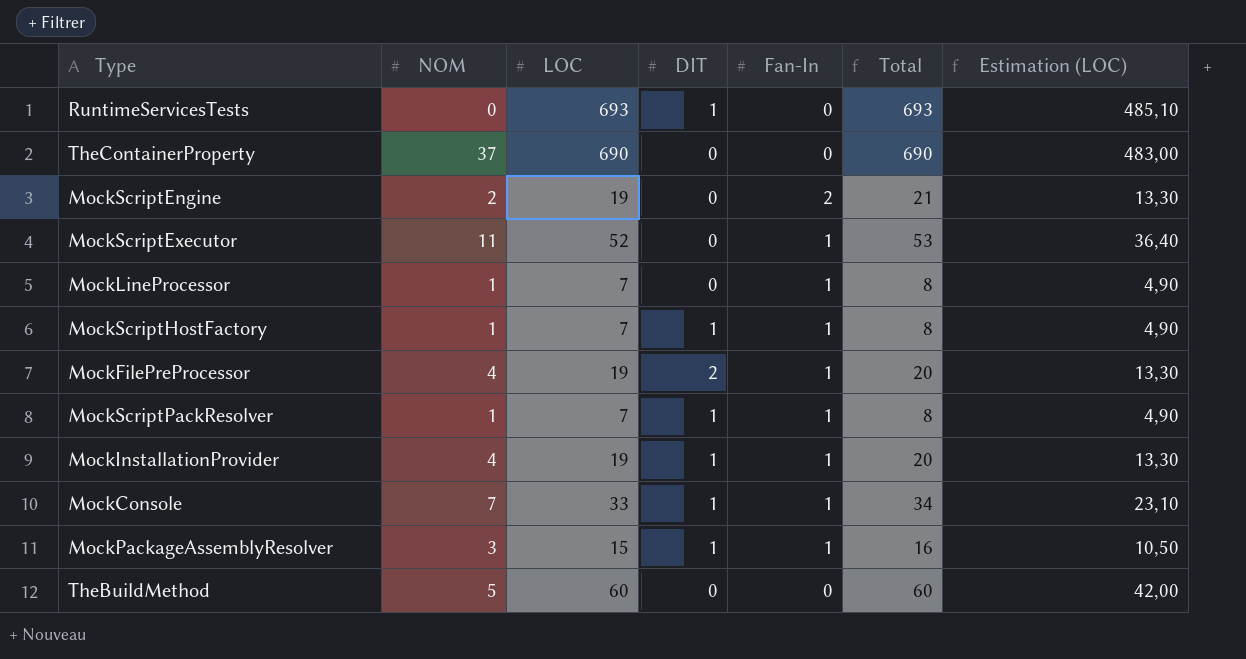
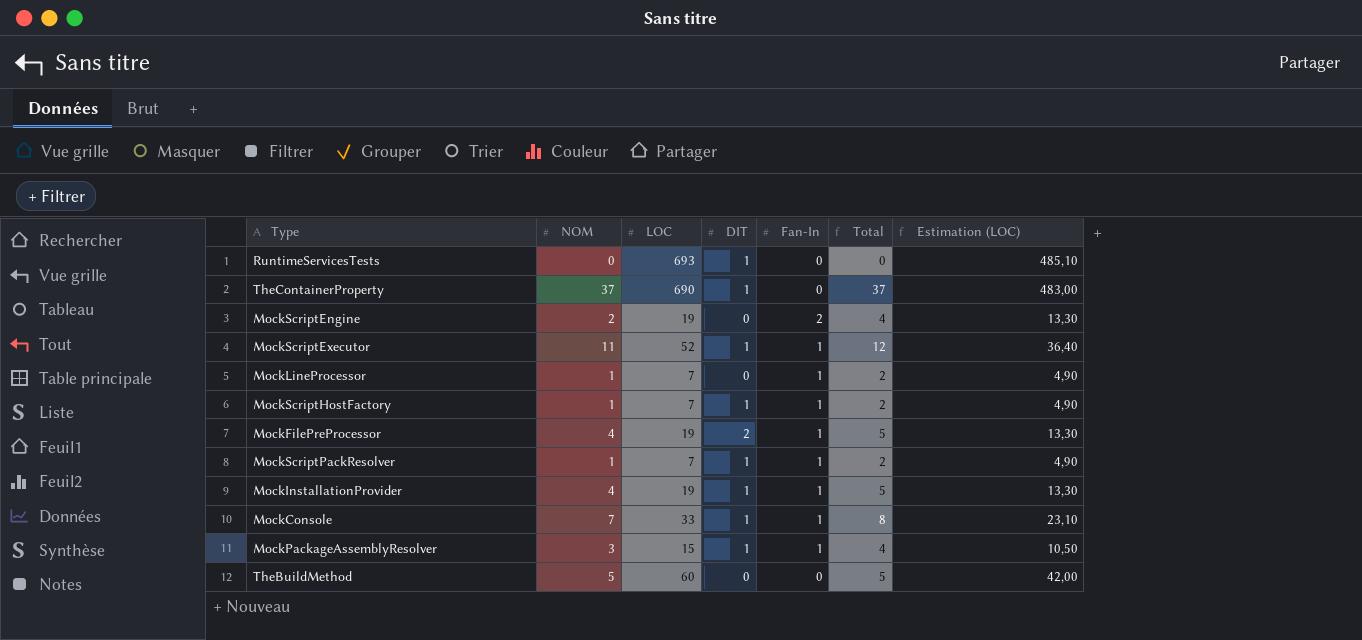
column Total | formula: [LOC] + [Fan-In] -> [NOM] + [Fan-In]
TheContainerProperty | DIT: 0 -> 1
MockScriptExecutor | DIT: 0 -> 1

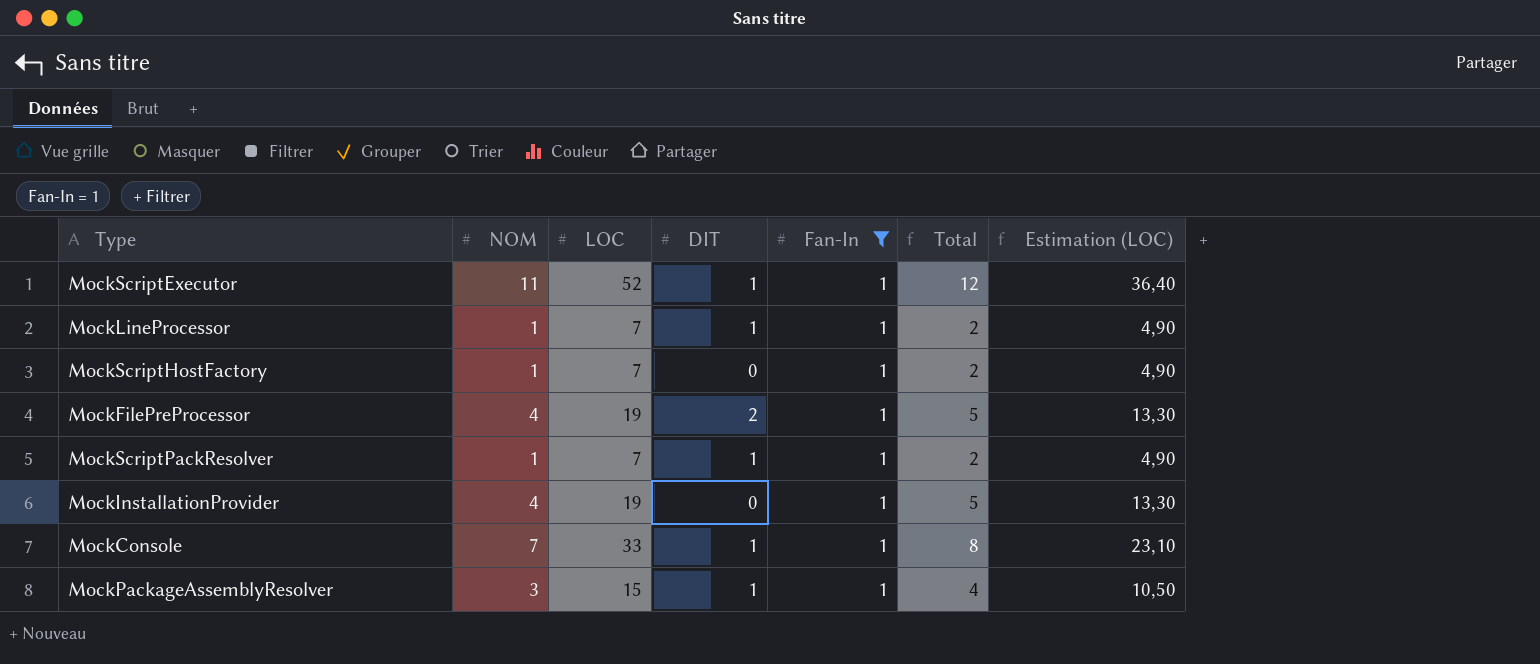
filter: none -> Fan-In = 1
MockLineProcessor | DIT: 0 -> 1
MockScriptHostFactory | DIT: 1 -> 0
MockInstallationProvider | DIT: 1 -> 0

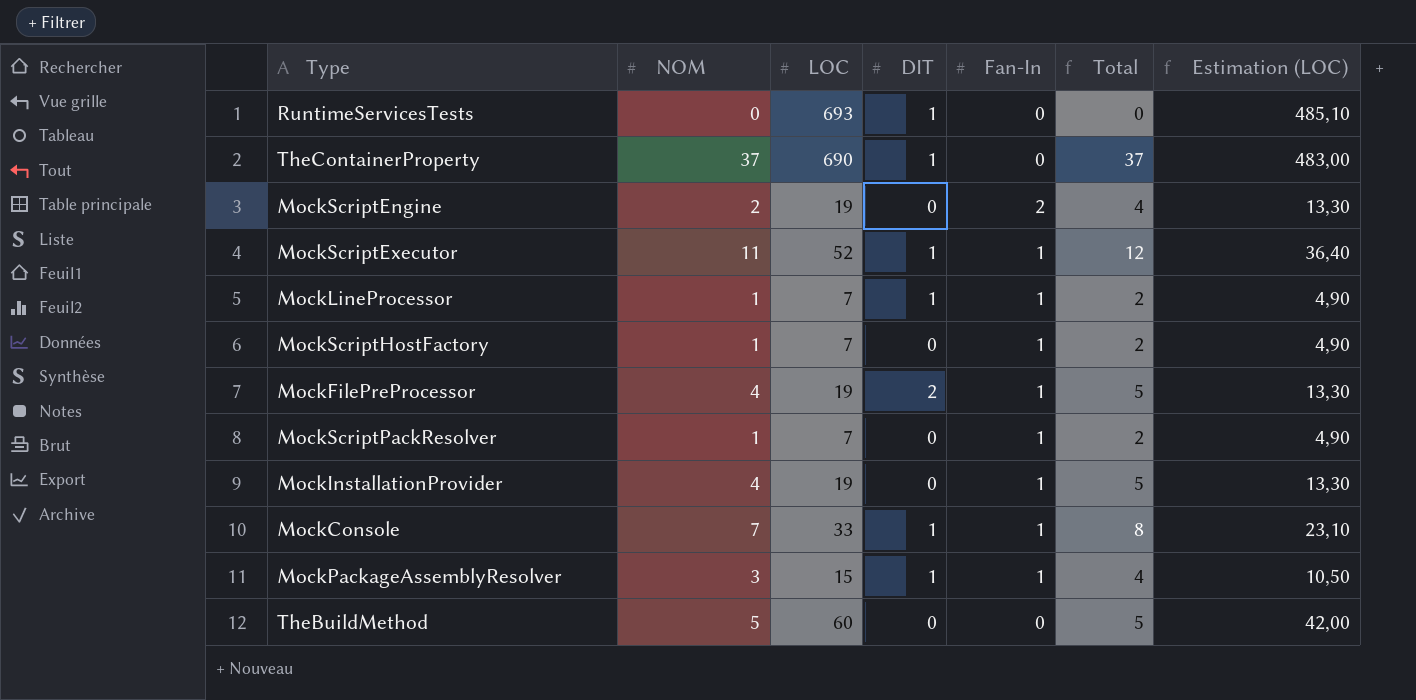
filter: Fan-In = 1 -> none
MockScriptPackResolver | DIT: 1 -> 0

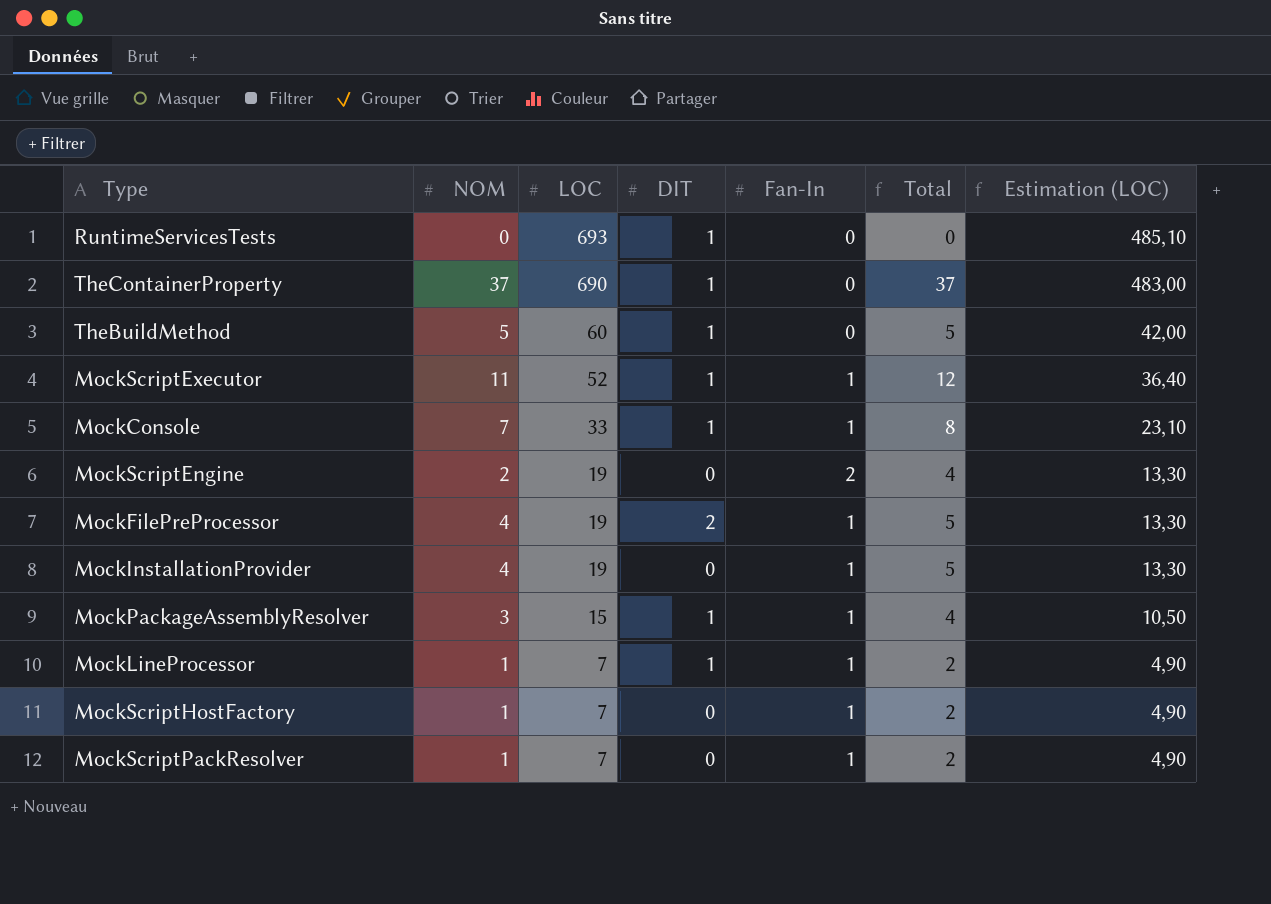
row order: none -> LOC descending
TheBuildMethod | DIT: 0 -> 1

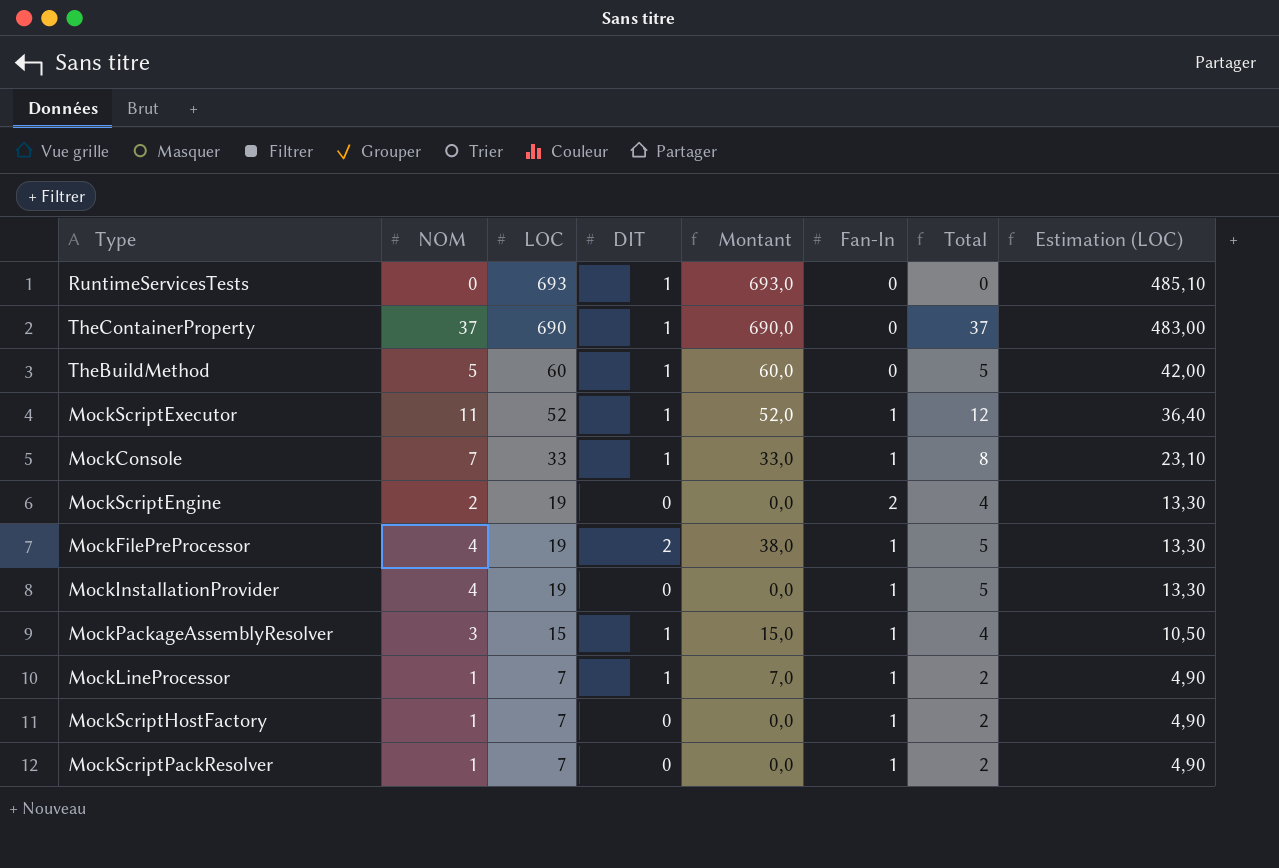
column Montant | formula: none -> [LOC] * [DIT]

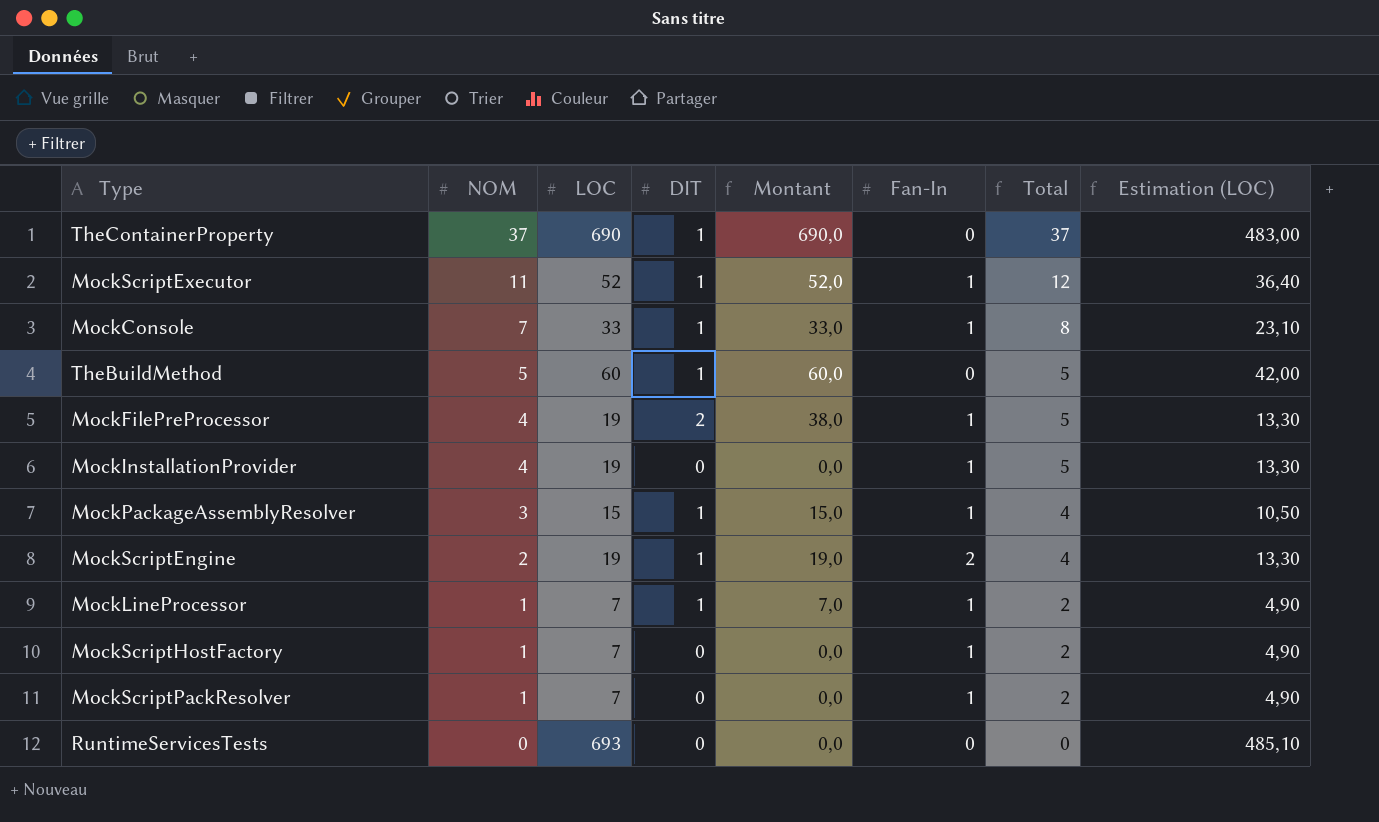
row order: LOC descending -> NOM descending
MockScriptEngine | DIT: 0 -> 1
MockScriptEngine | Montant: 0,0 -> 19,0
RuntimeServicesTests | DIT: 1 -> 0
RuntimeServicesTests | Montant: 693,0 -> 0,0

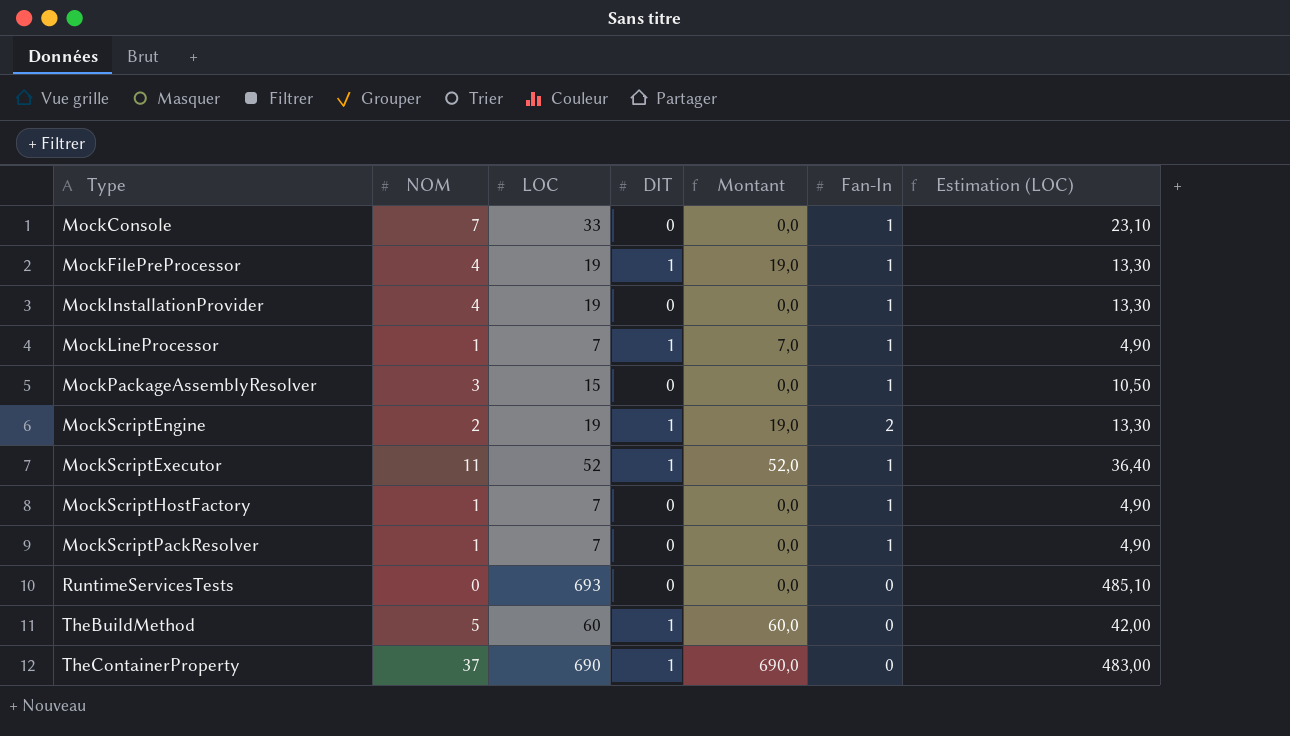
row order: NOM descending -> Type ascending
column Total | formula: [NOM] + [Fan-In] -> none
MockConsole | DIT: 1 -> 0
MockConsole | Montant: 33,0 -> 0,0
MockFilePreProcessor | DIT: 2 -> 1
MockFilePreProcessor | Montant: 38,0 -> 19,0
MockPackageAssemblyResolver | DIT: 1 -> 0
MockPackageAssemblyResolver | Montant: 15,0 -> 0,0

